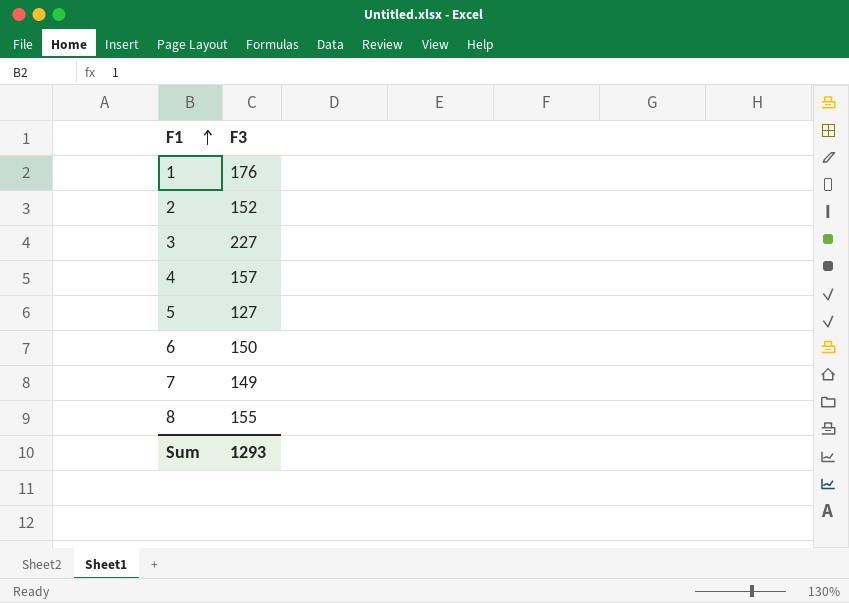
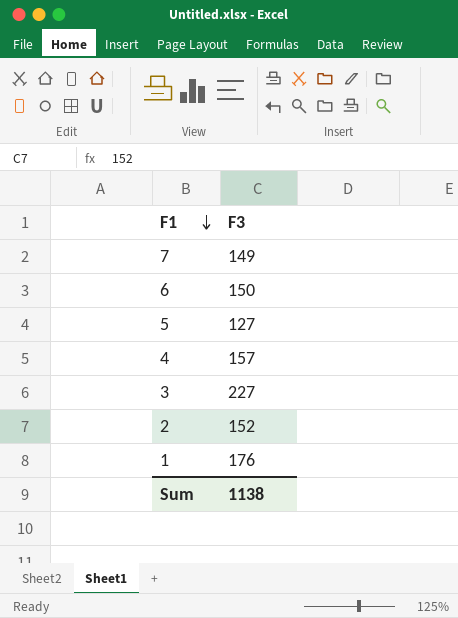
row order: F1 ascending -> F1 descending
row 8: 155 -> none
Sum | F3: 1293 -> 1138

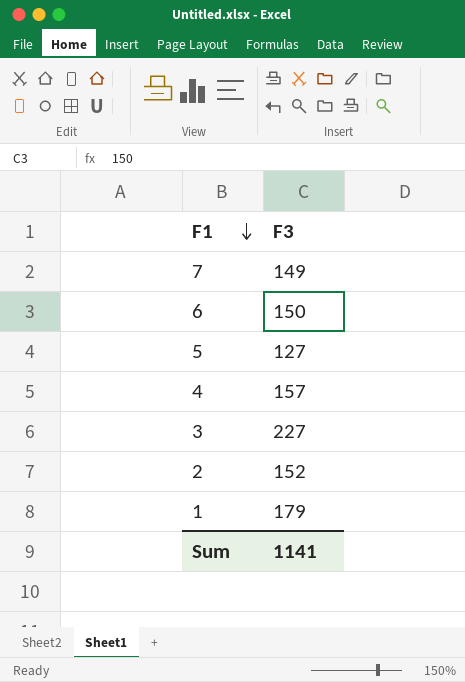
1 | F3: 176 -> 179
Sum | F3: 1138 -> 1141

